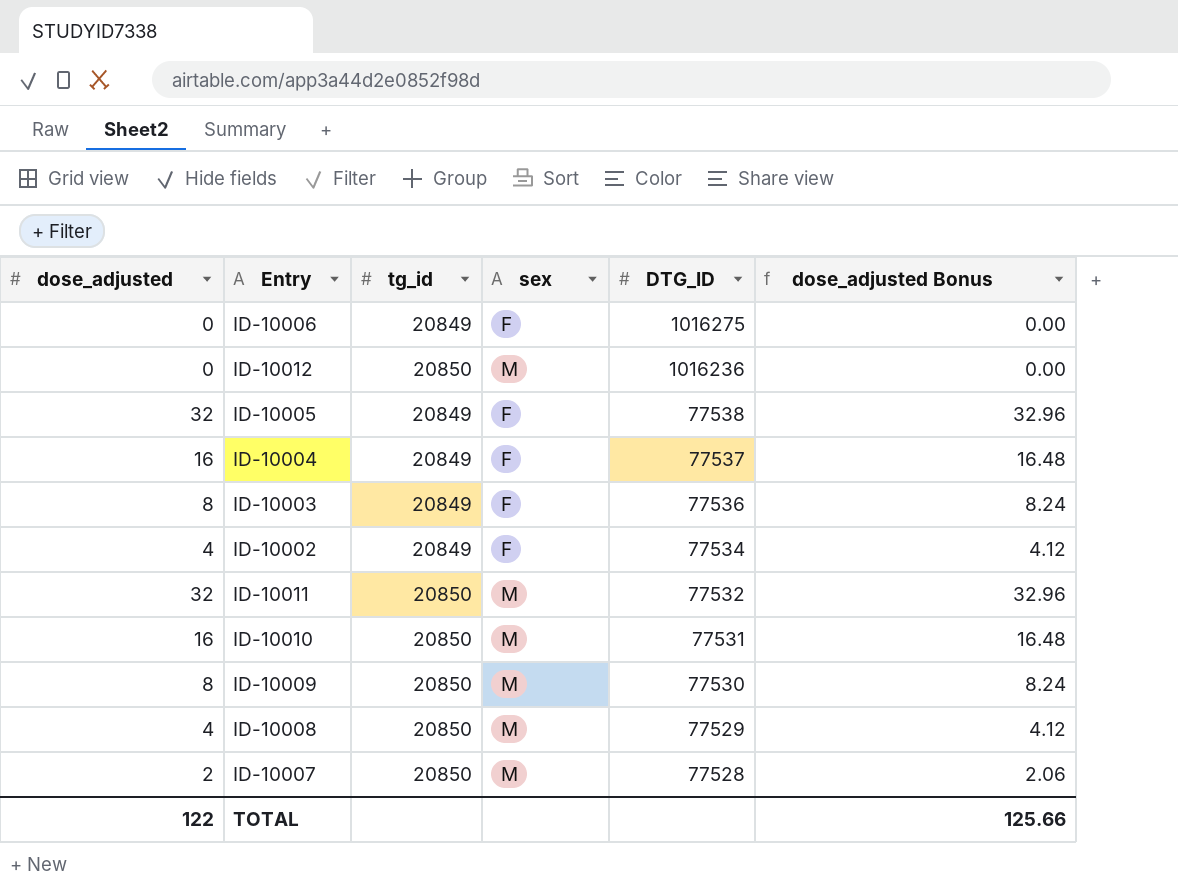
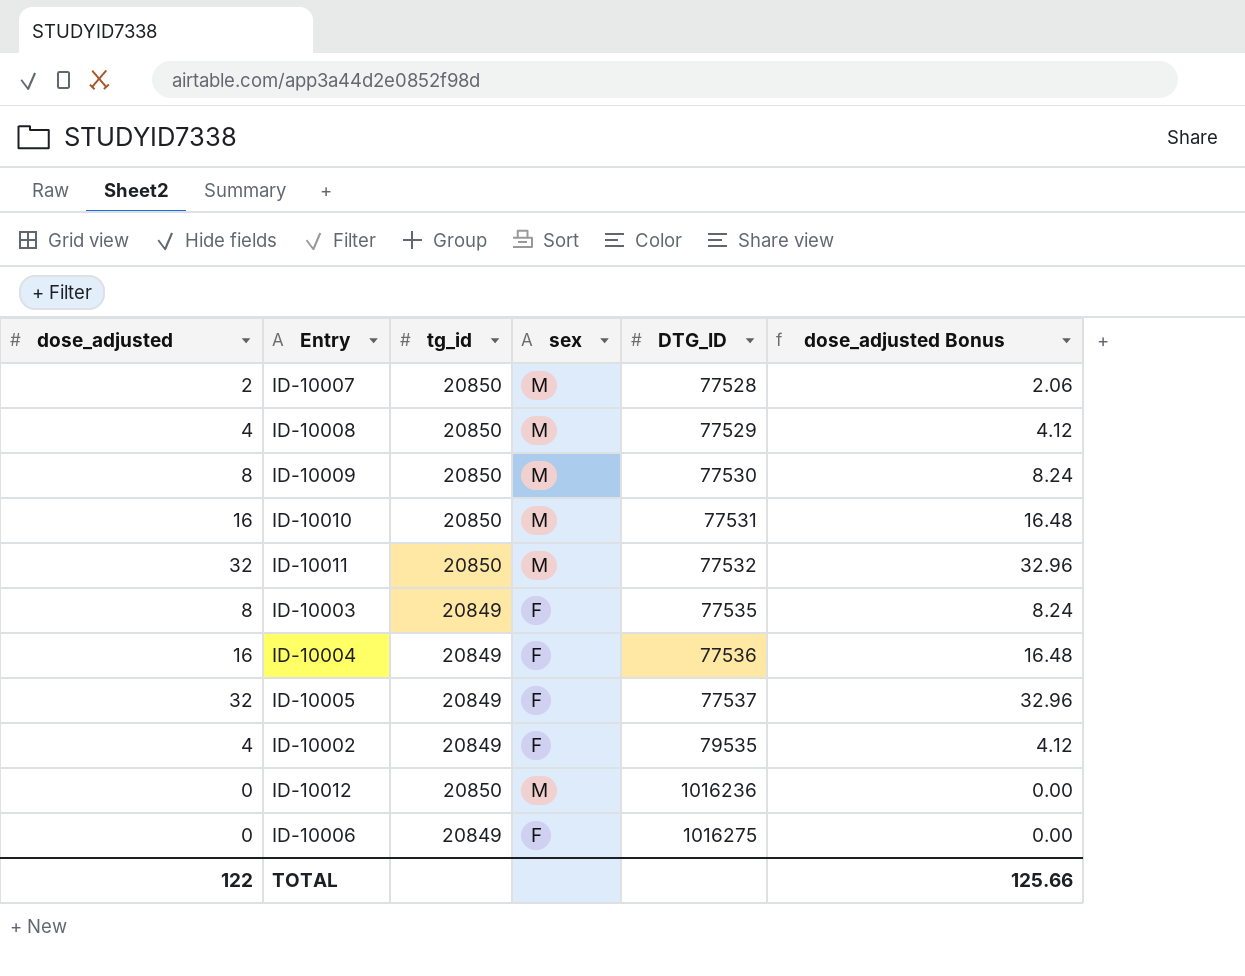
row order: DTG_ID descending -> DTG_ID ascending
ID-10003 | DTG_ID: 77536 -> 77535
ID-10004 | DTG_ID: 77537 -> 77536
ID-10005 | DTG_ID: 77538 -> 77537
ID-10002 | DTG_ID: 77534 -> 79535

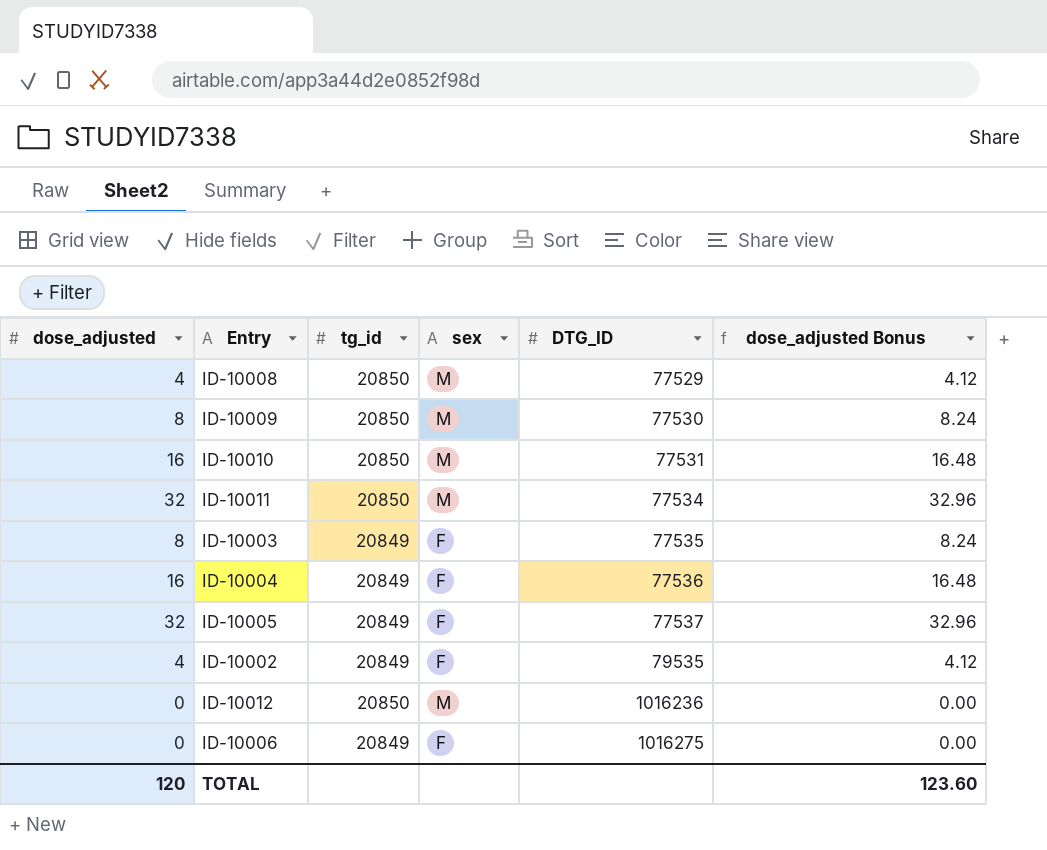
row ID-10007: 2 | 20850 | M | 77528 | 2.06 -> none
ID-10011 | DTG_ID: 77532 -> 77534
TOTAL | dose_adjusted: 122 -> 120
TOTAL | dose_adjusted Bonus: 125.66 -> 123.60

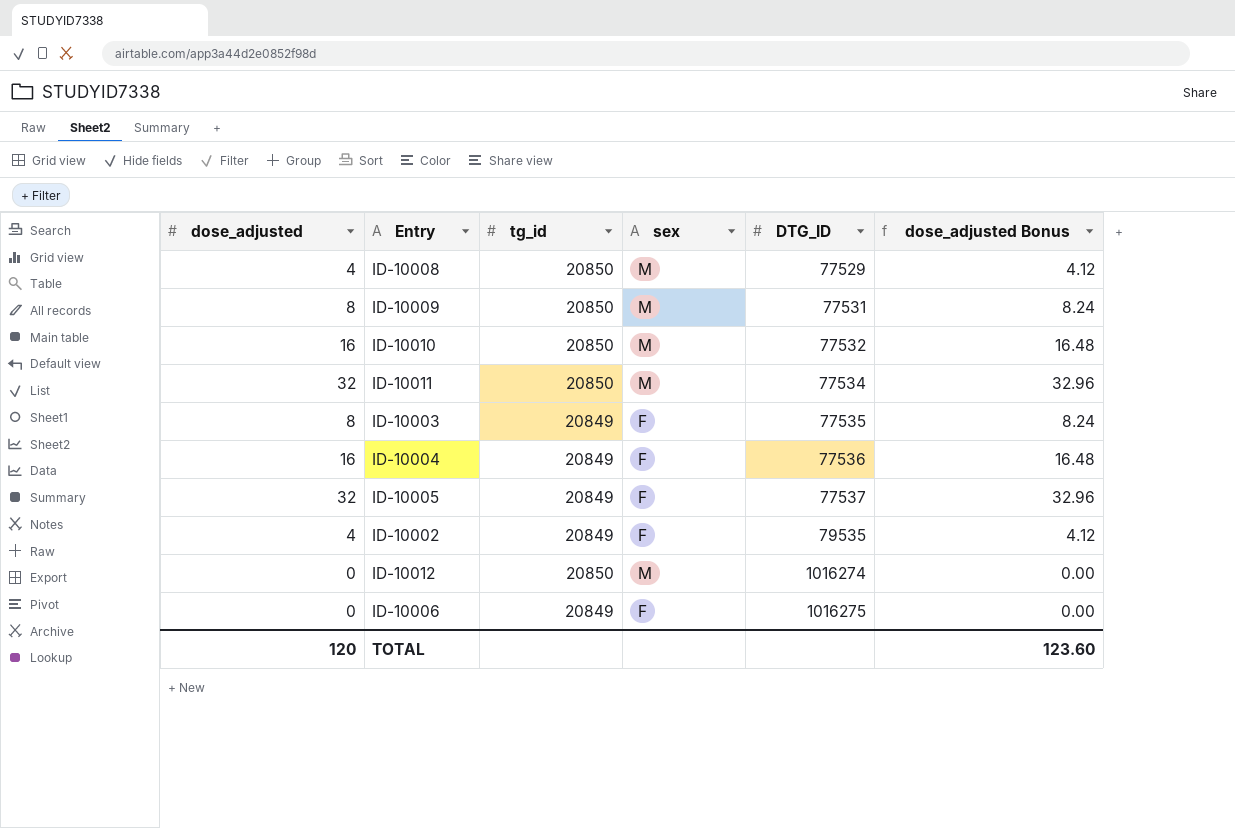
ID-10009 | DTG_ID: 77530 -> 77531
ID-10010 | DTG_ID: 77531 -> 77532
ID-10012 | DTG_ID: 1016236 -> 1016274

